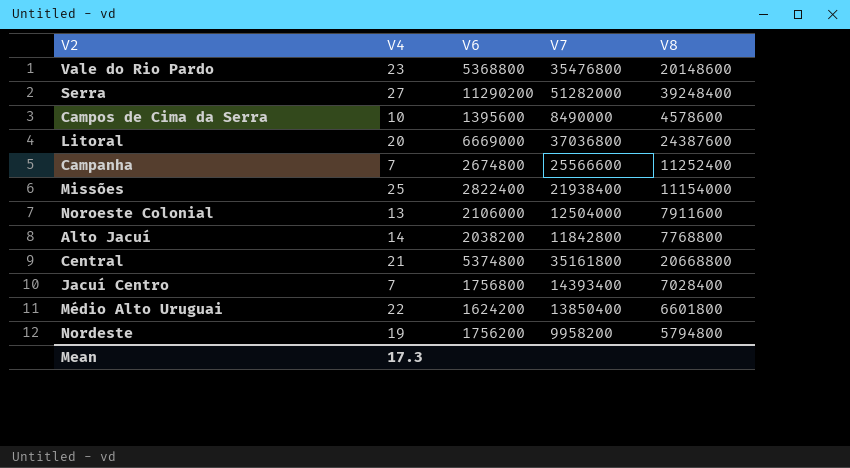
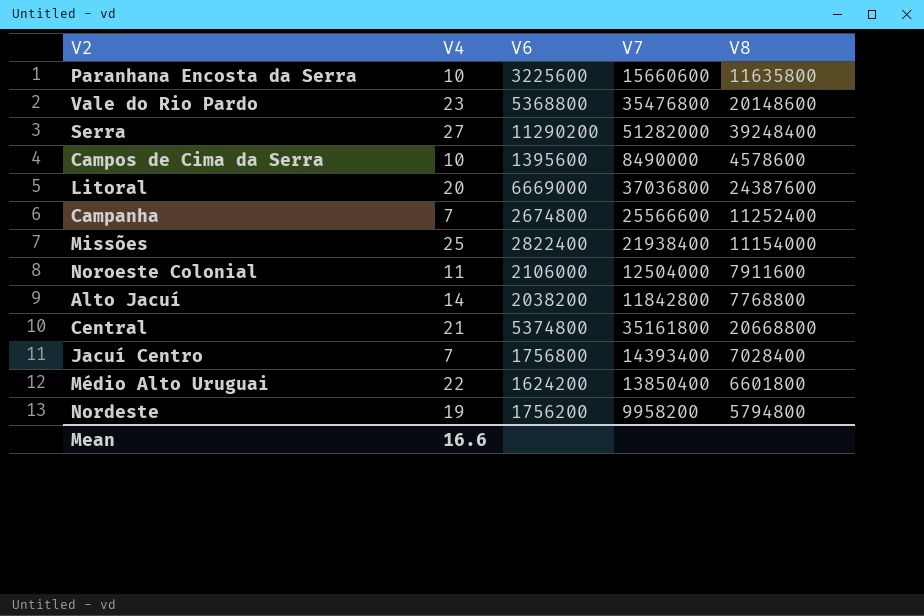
row Paranhana Encosta da Serra: none -> 10 | 3225600 | 15660600 | 11635800
Noroeste Colonial | V4: 13 -> 11
Mean | V4: 17.3 -> 16.6

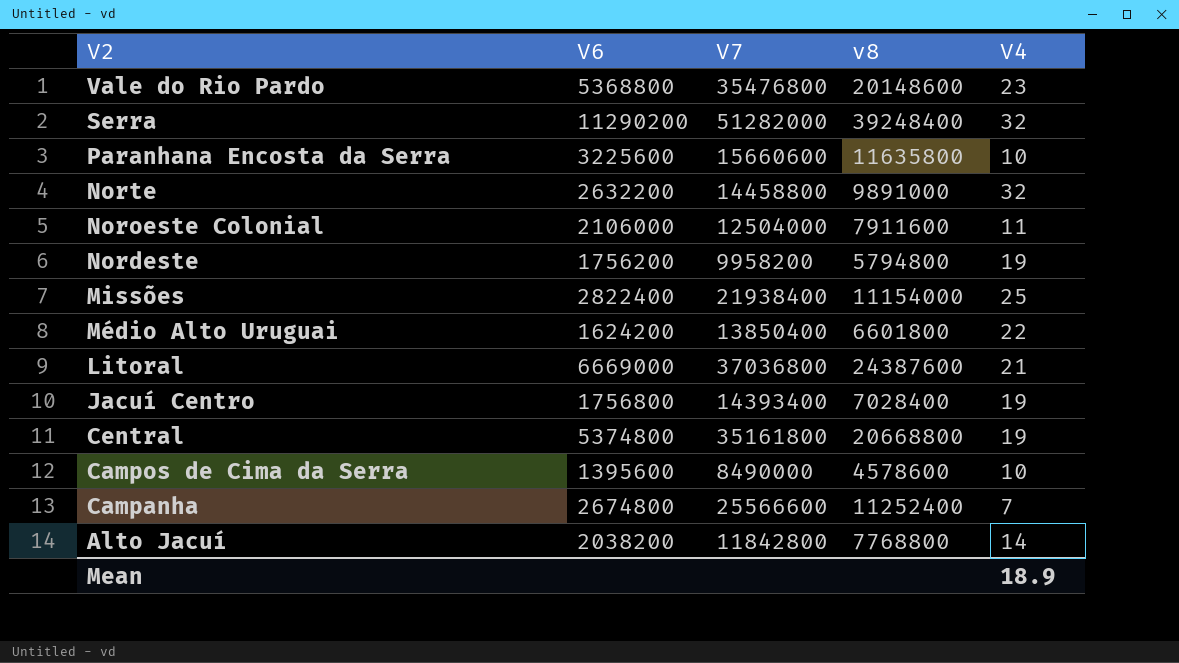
row order: none -> V2 descending
column name: V8 -> v8
column V4 | position: 2 -> 5
Serra | V4: 27 -> 32
row Norte: none -> 2632200 | 14458800 | 9891000 | 32
Litoral | V4: 20 -> 21
Jacuí Centro | V4: 7 -> 19
Central | V4: 21 -> 19
Mean | V4: 16.6 -> 18.9

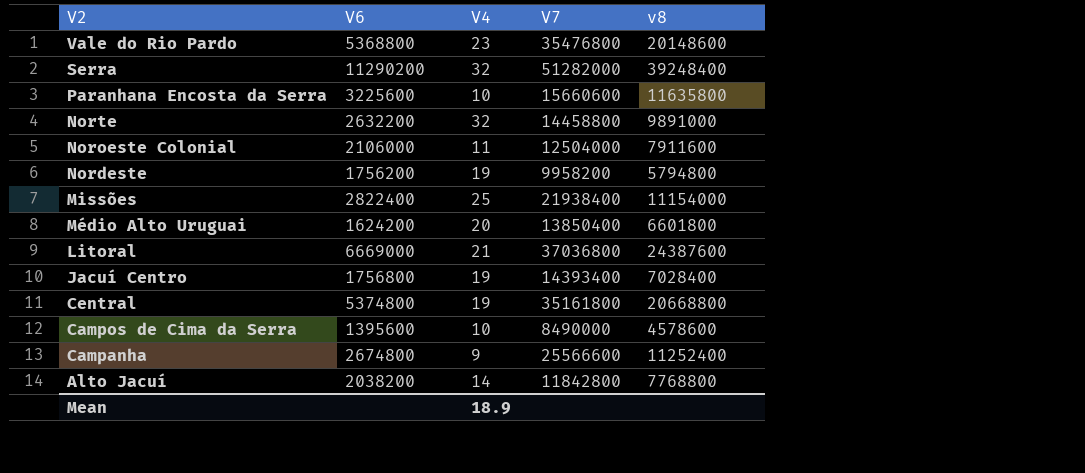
column V4 | position: 5 -> 3
Médio Alto Uruguai | V4: 22 -> 20
Campanha | V4: 7 -> 9

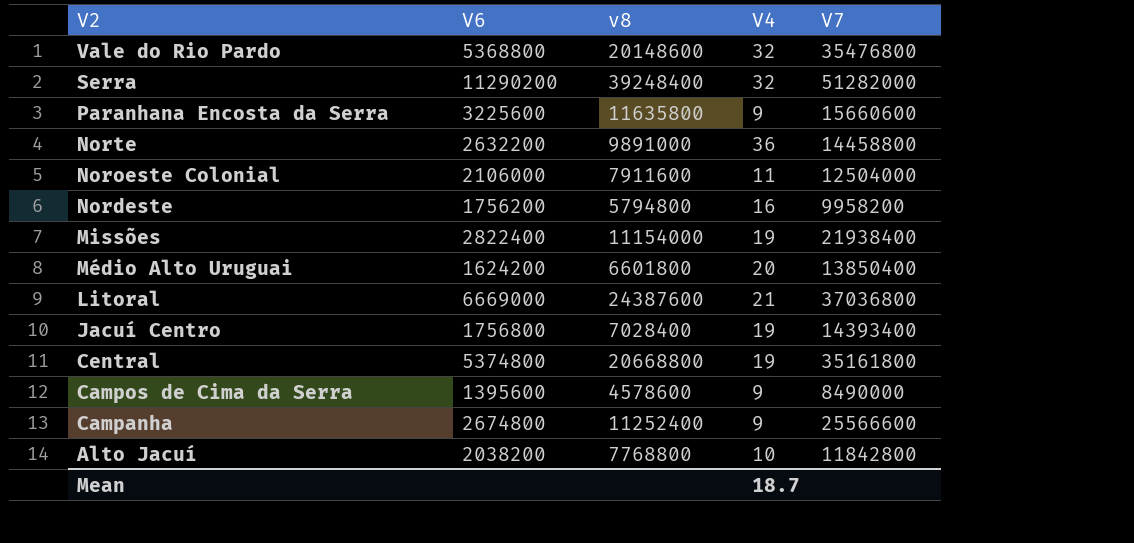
column v8 | position: 5 -> 3
Vale do Rio Pardo | V4: 23 -> 32
Paranhana Encosta da Serra | V4: 10 -> 9
Norte | V4: 32 -> 36
Nordeste | V4: 19 -> 16
Missões | V4: 25 -> 19
Campos de Cima da Serra | V4: 10 -> 9
Alto Jacuí | V4: 14 -> 10
Mean | V4: 18.9 -> 18.7

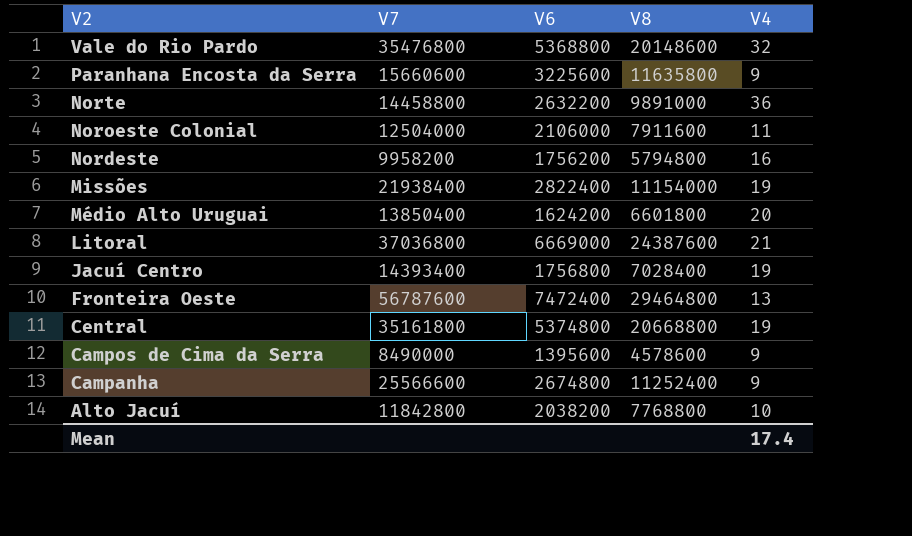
column V7 | position: 5 -> 2
column name: v8 -> V8
row Serra: 11290200 | 39248400 | 32 | 51282000 -> none
row Fronteira Oeste: none -> 56787600 | 7472400 | 29464800 | 13
Mean | V4: 18.7 -> 17.4

